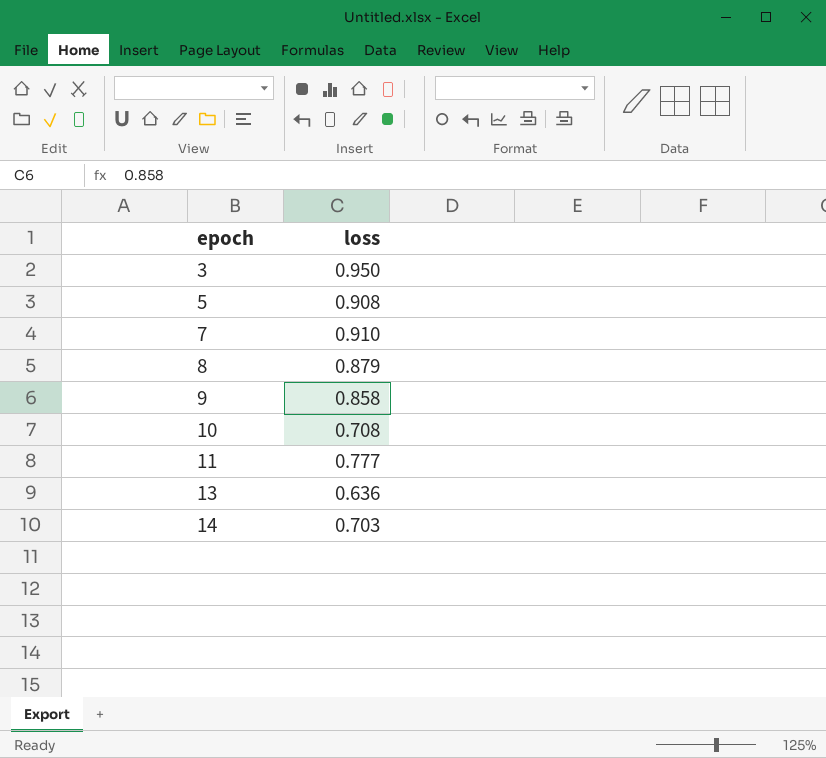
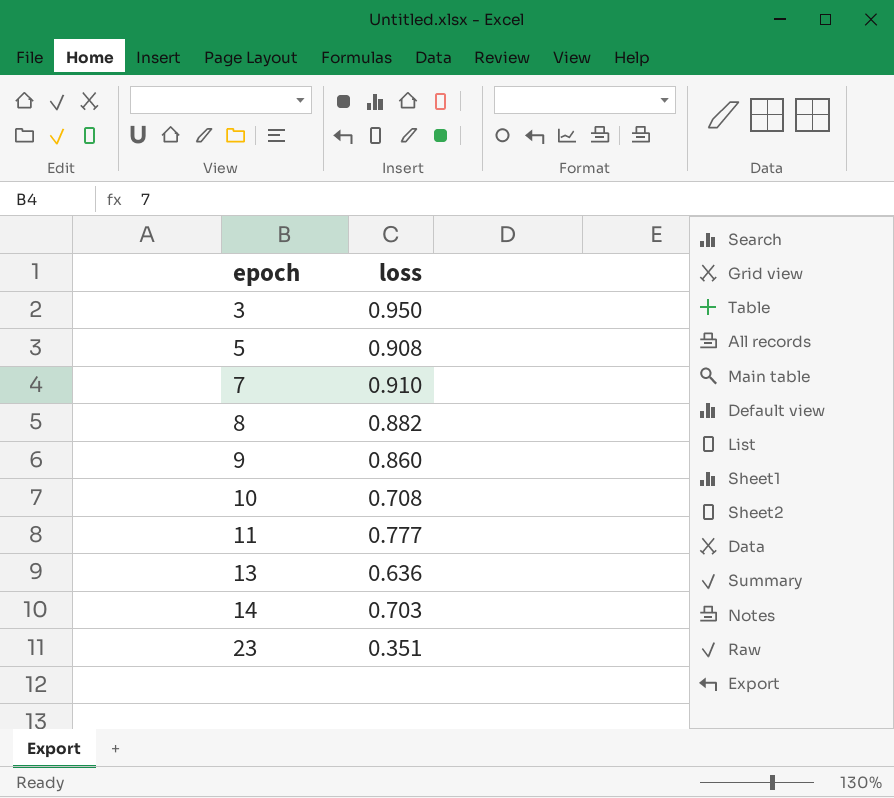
8 | loss: 0.879 -> 0.882
9 | loss: 0.858 -> 0.860
row 23: none -> 0.351

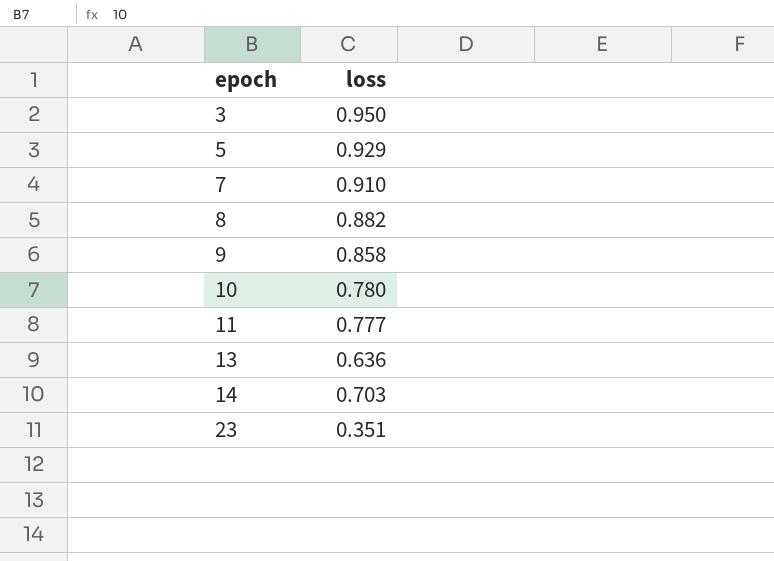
5 | loss: 0.908 -> 0.929
9 | loss: 0.860 -> 0.858
10 | loss: 0.708 -> 0.780

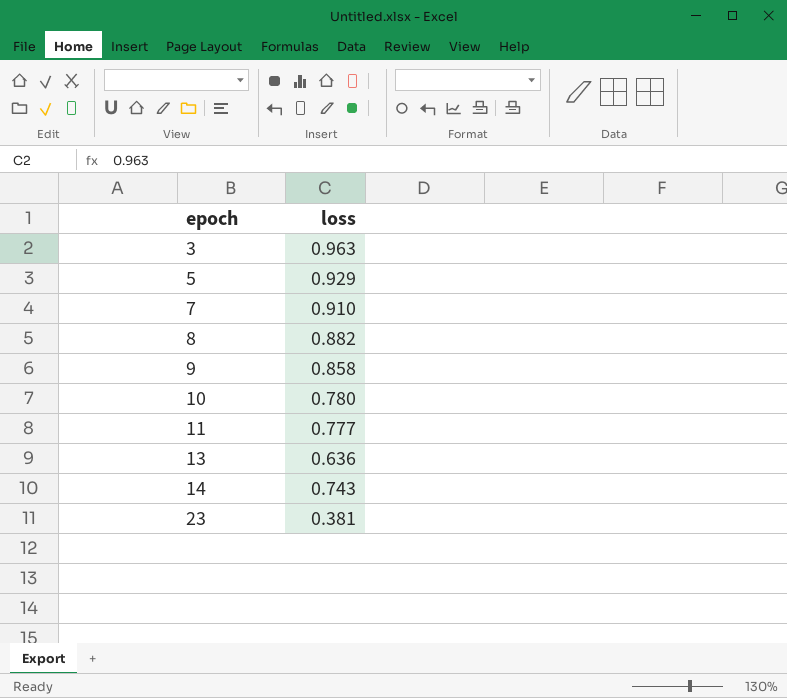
3 | loss: 0.950 -> 0.963
14 | loss: 0.703 -> 0.743
23 | loss: 0.351 -> 0.381

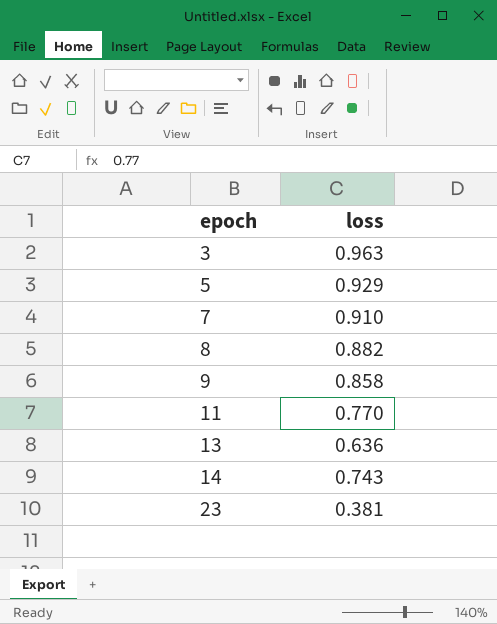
row 10: 0.780 -> none
11 | loss: 0.777 -> 0.770

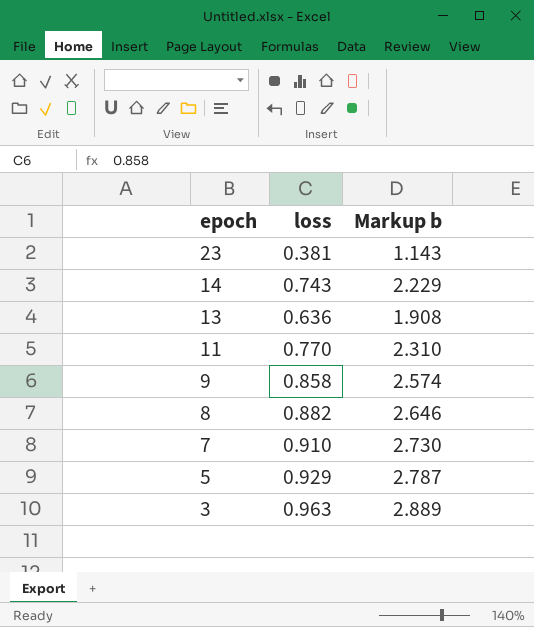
row order: epoch ascending -> epoch descending
column Markup b | formula: none -> [loss] * 3

